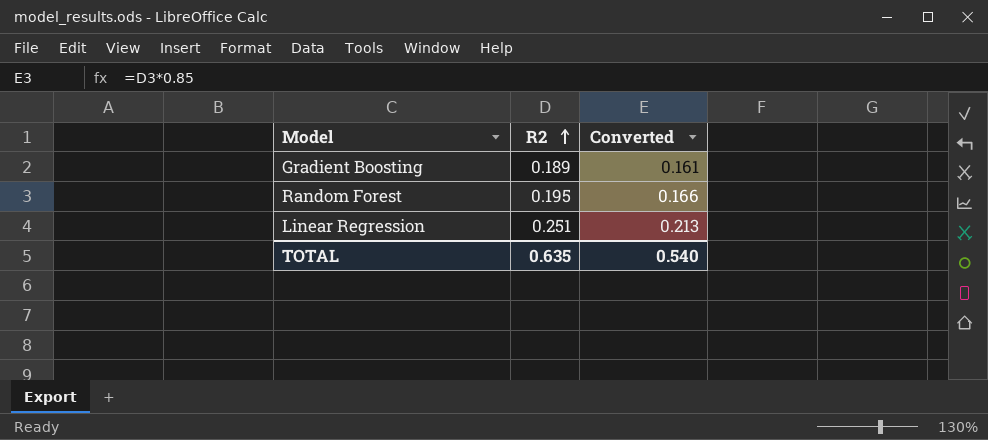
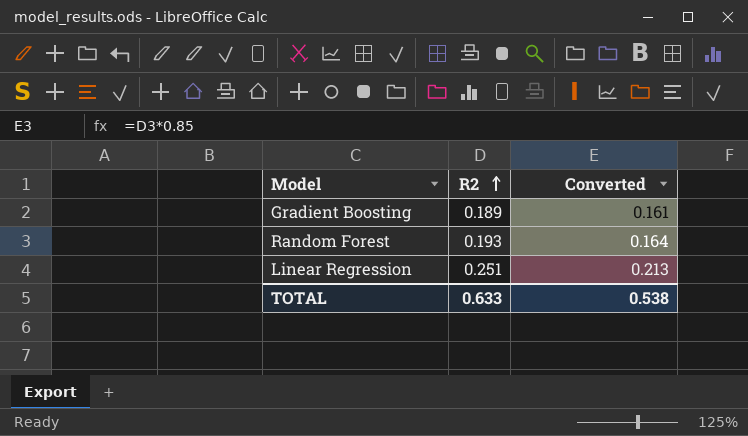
Random Forest | R2: 0.195 -> 0.193
Random Forest | Converted: 0.166 -> 0.164
TOTAL | R2: 0.635 -> 0.633
TOTAL | Converted: 0.540 -> 0.538

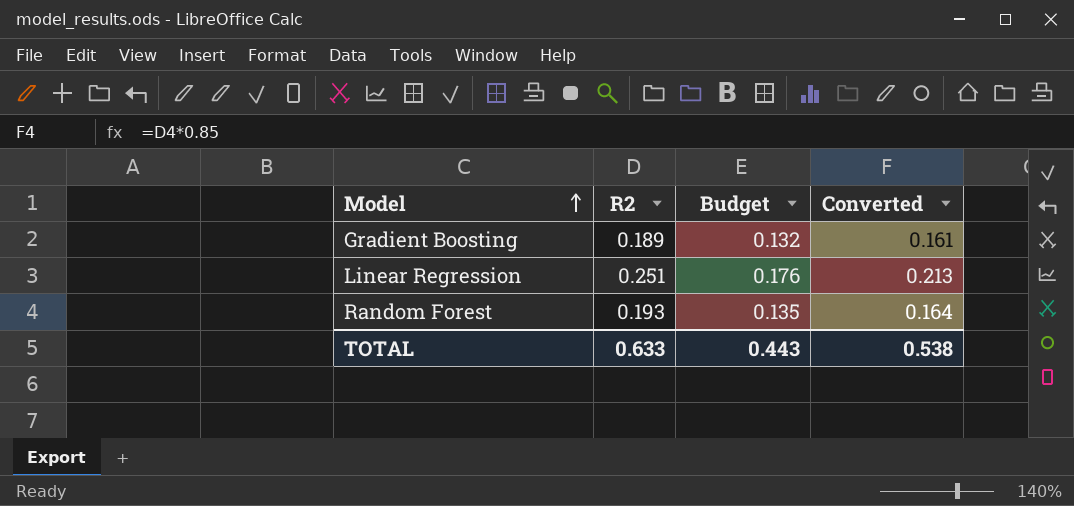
row order: R2 ascending -> Model ascending
column Budget | formula: none -> [R2] * 0.7

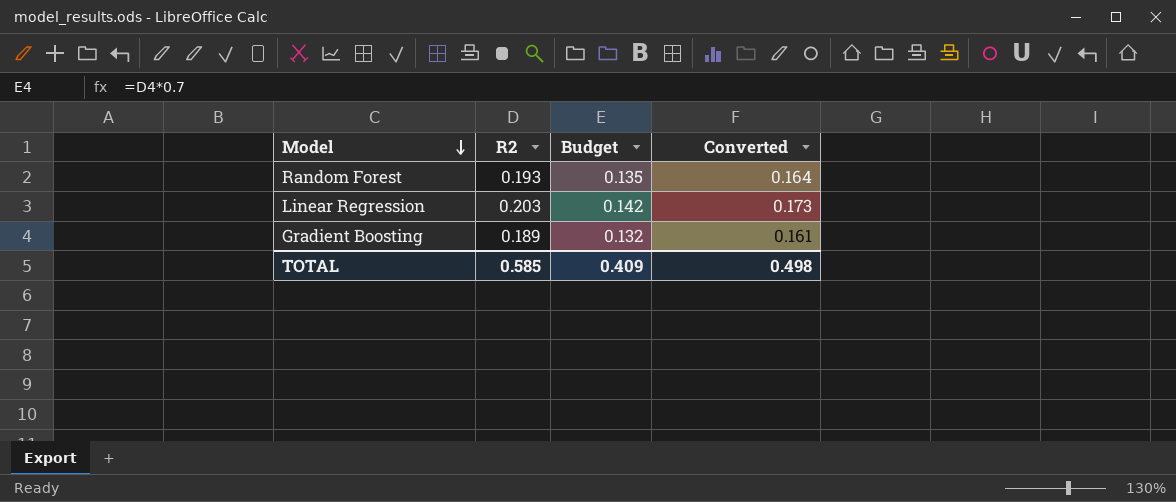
row order: Model ascending -> Model descending
Linear Regression | R2: 0.251 -> 0.203
Linear Regression | Budget: 0.176 -> 0.142
Linear Regression | Converted: 0.213 -> 0.173
TOTAL | R2: 0.633 -> 0.585
TOTAL | Budget: 0.443 -> 0.409
TOTAL | Converted: 0.538 -> 0.498

